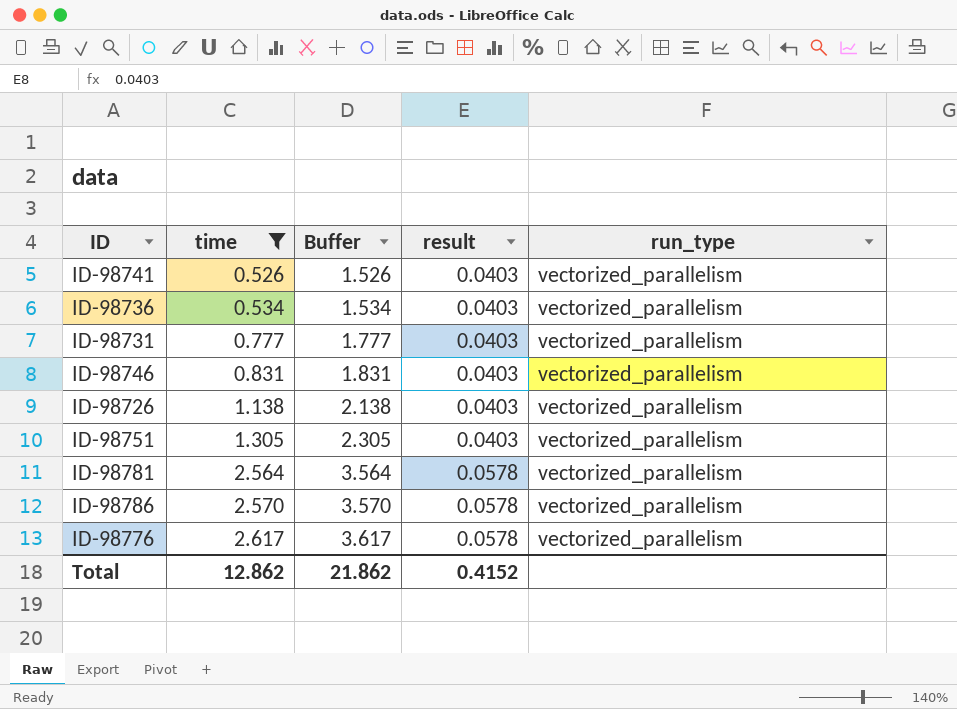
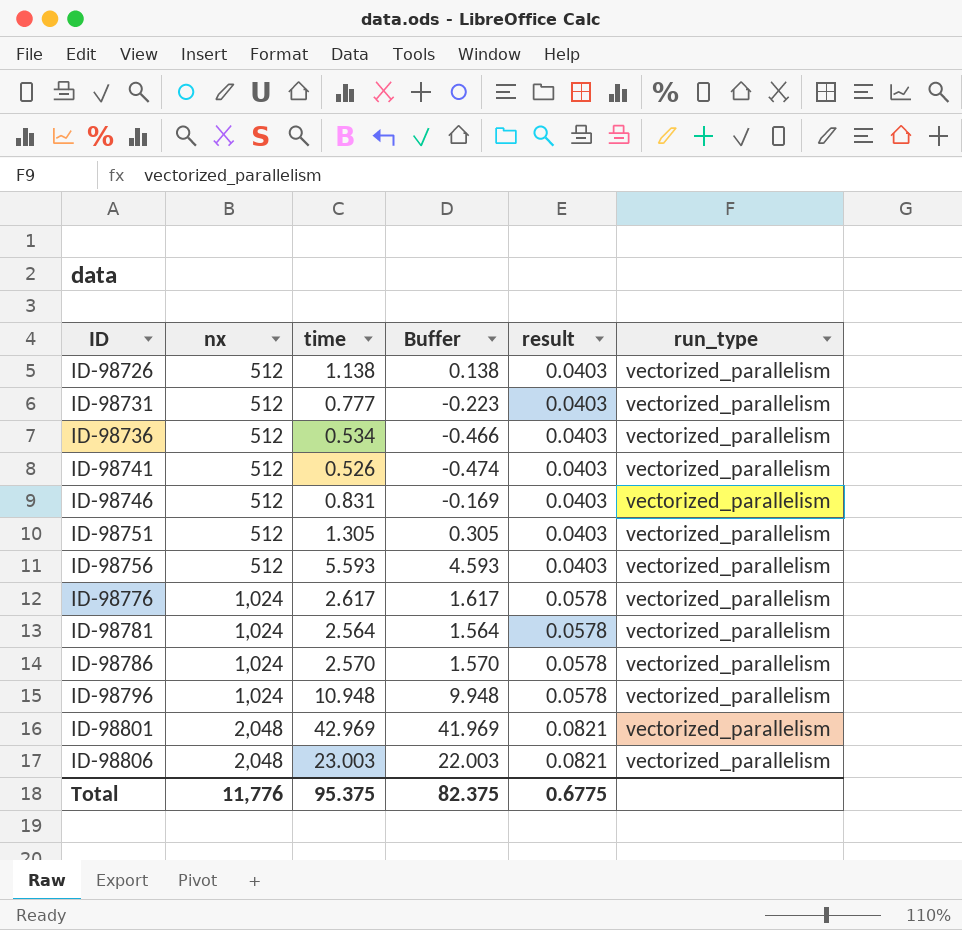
filter: time <= 2.617 -> none
row order: time ascending -> ID ascending
column nx | position: none -> 2
column Buffer | formula: [time] + 1 -> [time] - 1
Total | time: 12.862 -> 95.375
Total | Buffer: 21.862 -> 82.375
Total | result: 0.4152 -> 0.6775

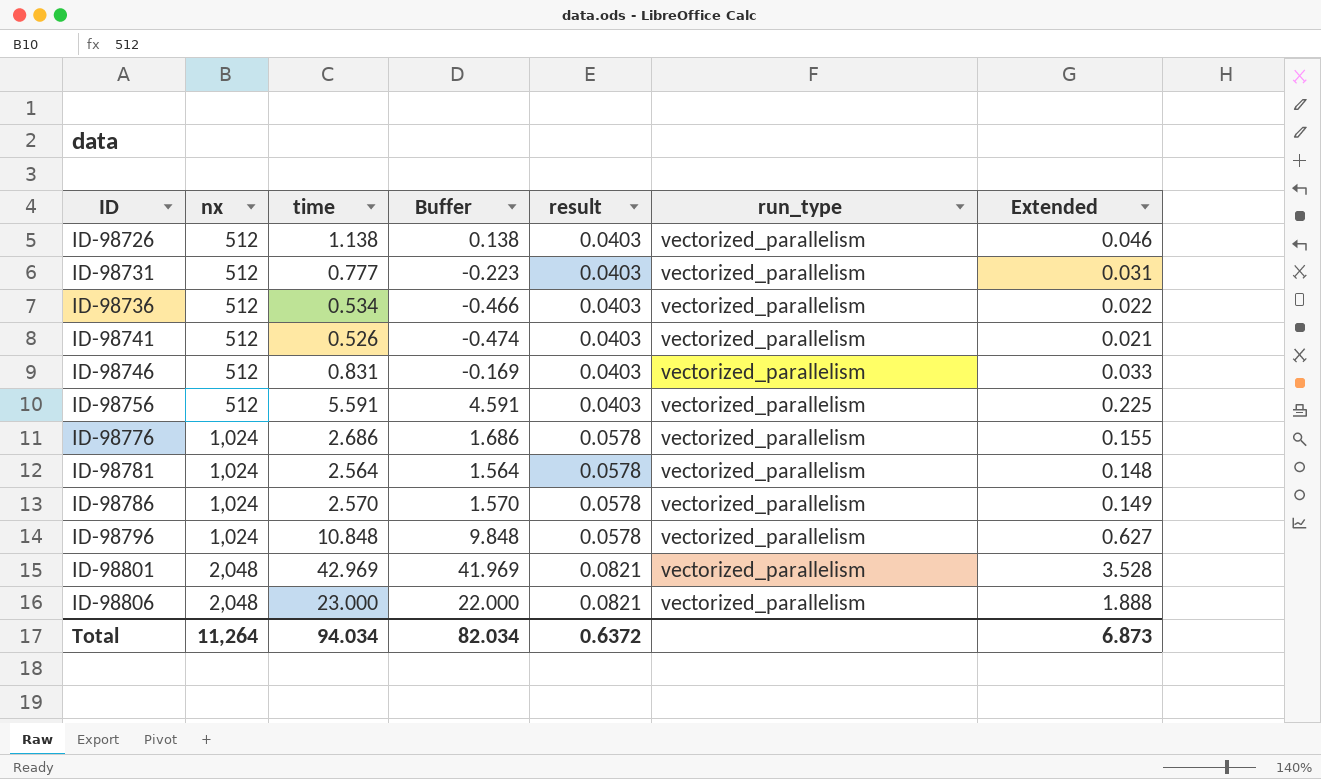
column Extended | formula: none -> [time] * [result]
row ID-98751: 512 | 1.305 | 0.305 | 0.0403 | vectorized_parallelism -> none
ID-98756 | time: 5.593 -> 5.591
ID-98756 | Buffer: 4.593 -> 4.591
ID-98776 | time: 2.617 -> 2.686
ID-98776 | Buffer: 1.617 -> 1.686
ID-98796 | time: 10.948 -> 10.848
ID-98796 | Buffer: 9.948 -> 9.848
ID-98806 | time: 23.003 -> 23.000
ID-98806 | Buffer: 22.003 -> 22.000
Total | nx: 11,776 -> 11,264
Total | time: 95.375 -> 94.034
Total | Buffer: 82.375 -> 82.034
Total | result: 0.6775 -> 0.6372

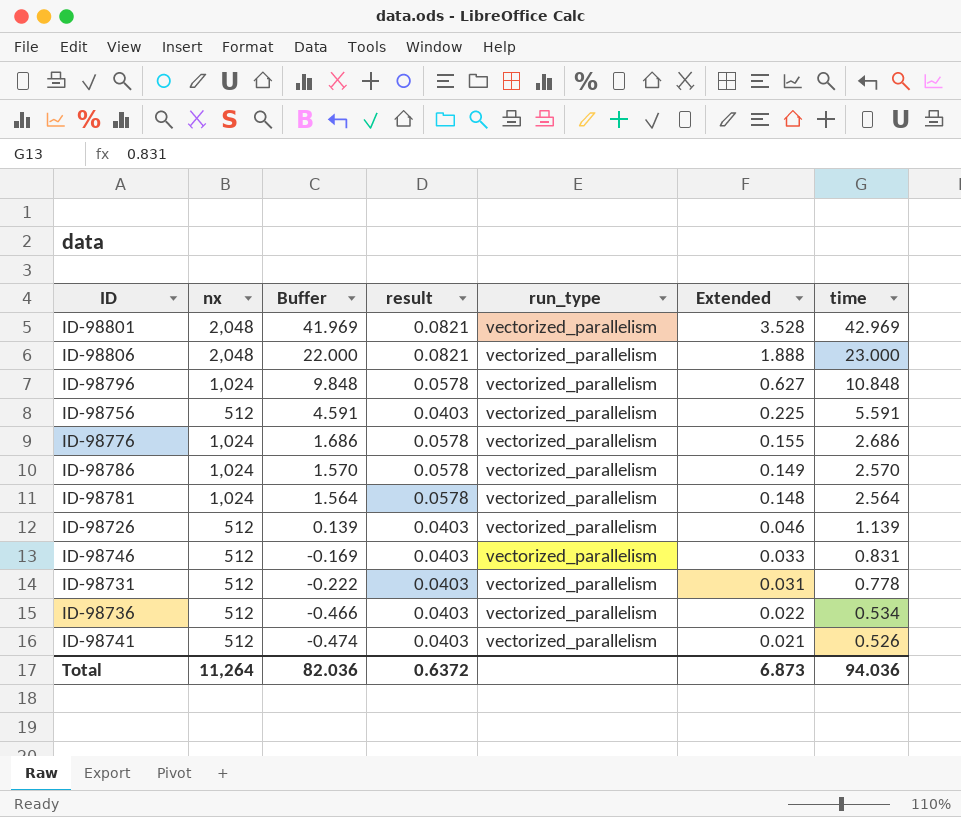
row order: ID ascending -> Buffer descending
column time | position: 3 -> 7
ID-98726 | Buffer: 0.138 -> 0.139
ID-98726 | time: 1.138 -> 1.139
ID-98731 | Buffer: -0.223 -> -0.222
ID-98731 | time: 0.777 -> 0.778
Total | Buffer: 82.034 -> 82.036
Total | time: 94.034 -> 94.036

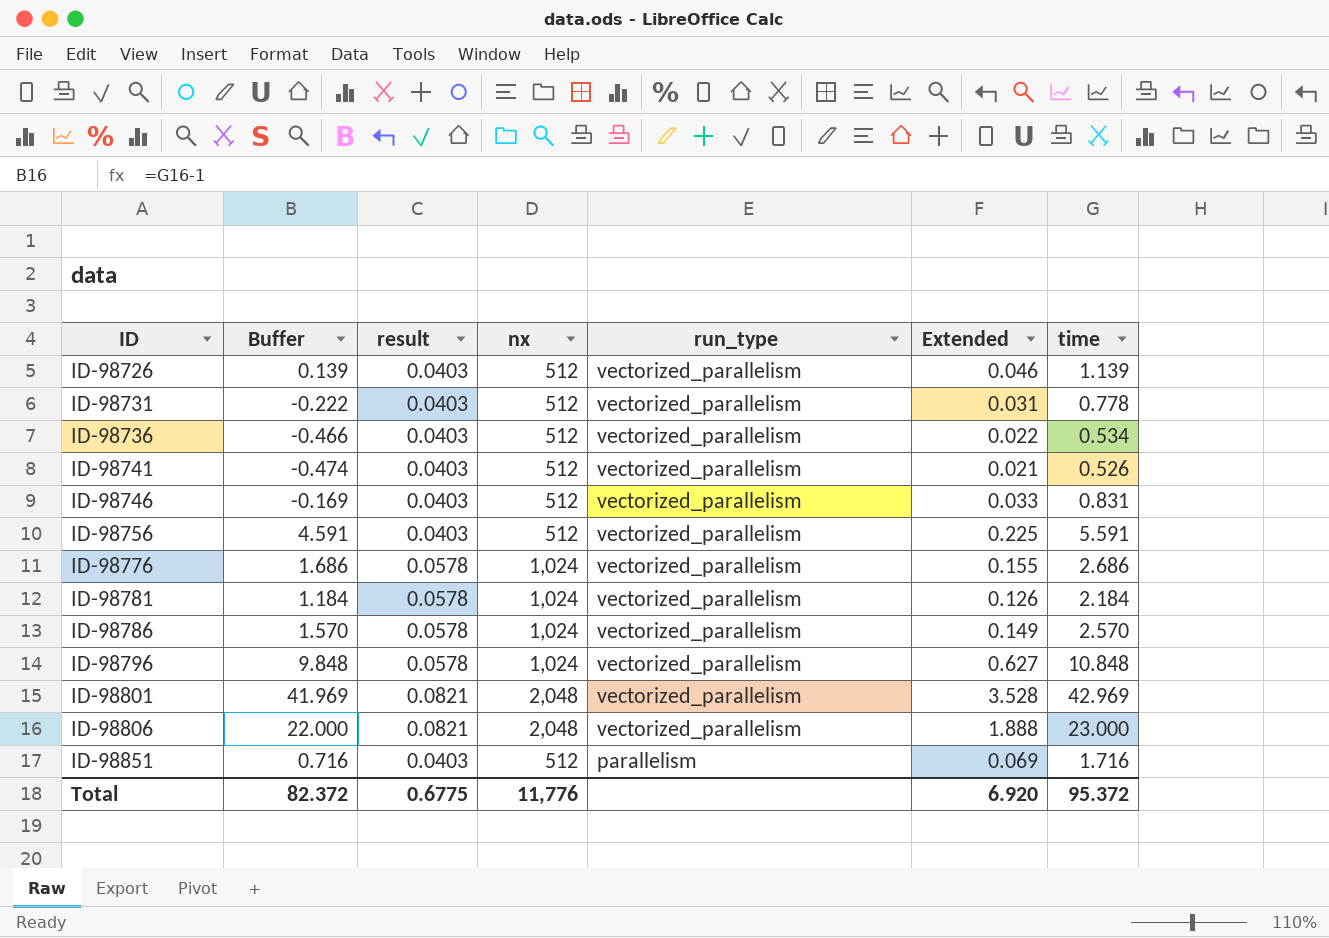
row order: Buffer descending -> ID ascending
column nx | position: 2 -> 4
ID-98781 | Buffer: 1.564 -> 1.184
ID-98781 | Extended: 0.148 -> 0.126
ID-98781 | time: 2.564 -> 2.184
row ID-98851: none -> 0.716 | 0.0403 | 512 | parallelism | 0.069 | 1.716
Total | Buffer: 82.036 -> 82.372
Total | result: 0.6372 -> 0.6775
Total | nx: 11,264 -> 11,776
Total | Extended: 6.873 -> 6.920
Total | time: 94.036 -> 95.372

